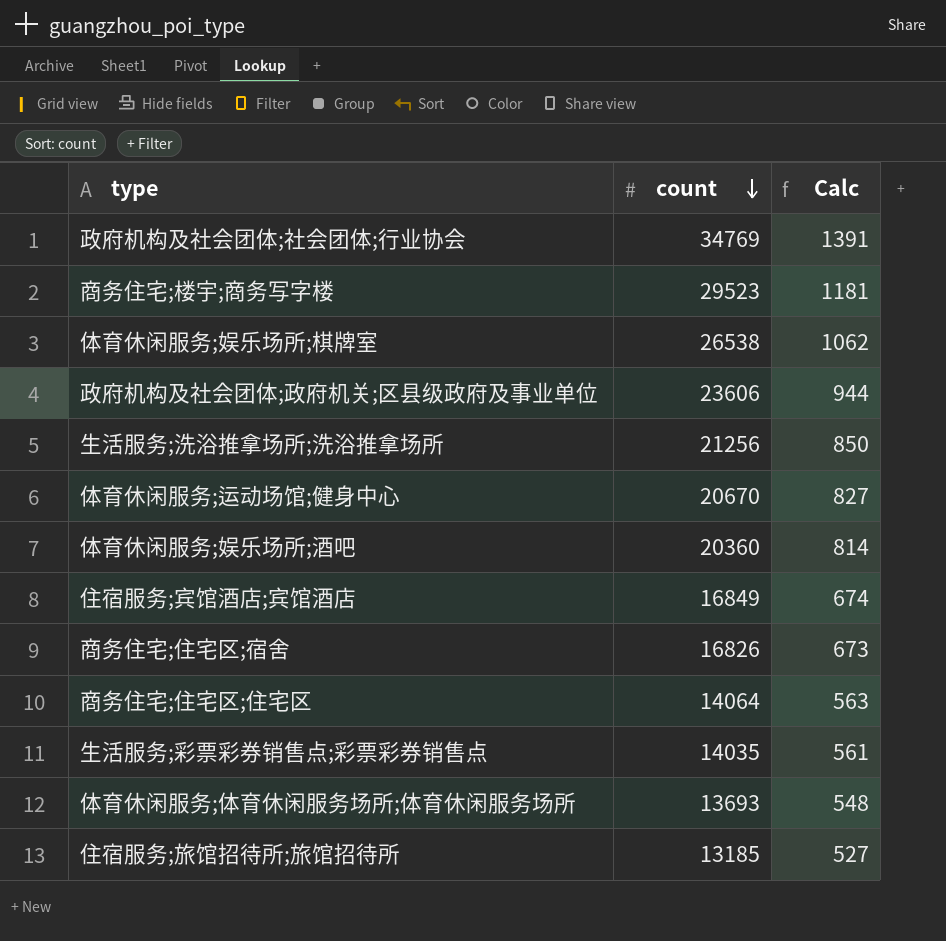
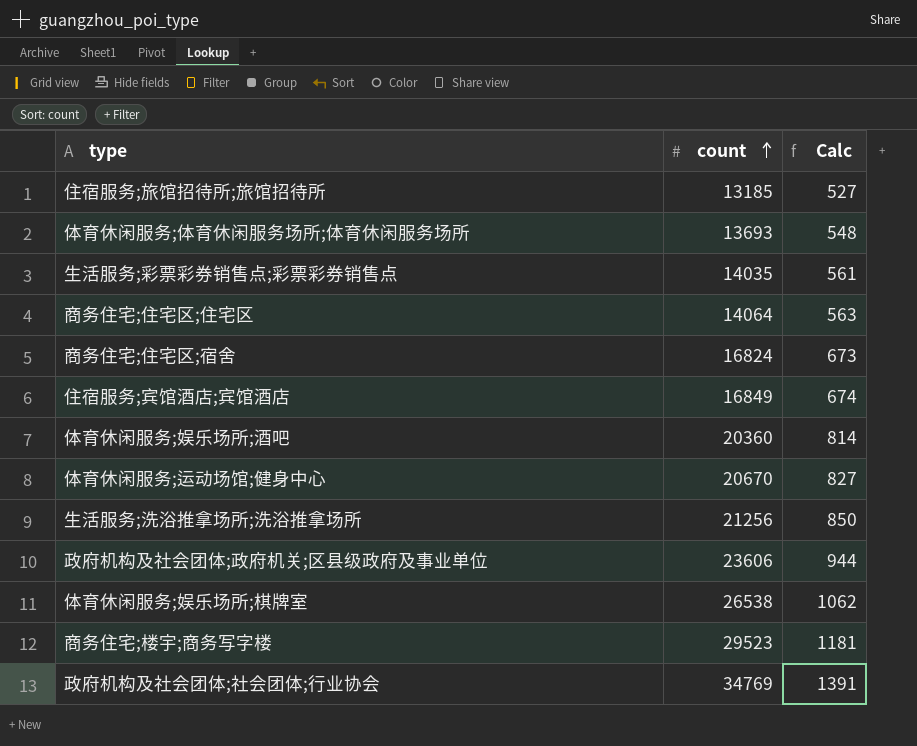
row order: count descending -> count ascending
商务住宅;住宅区;宿舍 | count: 16826 -> 16824

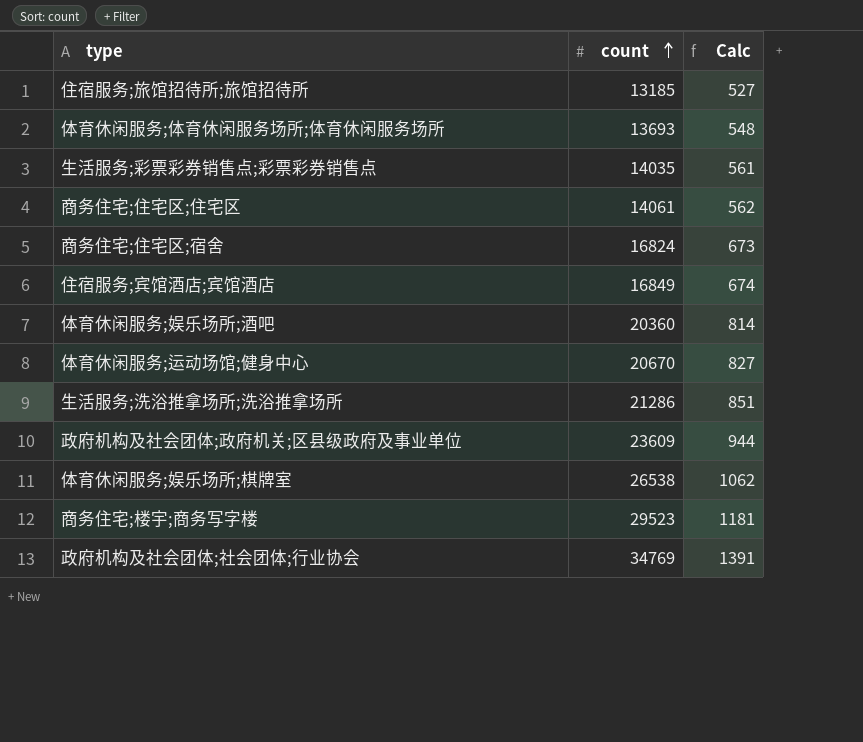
商务住宅;住宅区;住宅区 | count: 14064 -> 14061
商务住宅;住宅区;住宅区 | Calc: 563 -> 562
生活服务;洗浴推拿场所;洗浴推拿场所 | count: 21256 -> 21286
生活服务;洗浴推拿场所;洗浴推拿场所 | Calc: 850 -> 851
政府机构及社会团体;政府机关;区县级政府及事业单位 | count: 23606 -> 23609

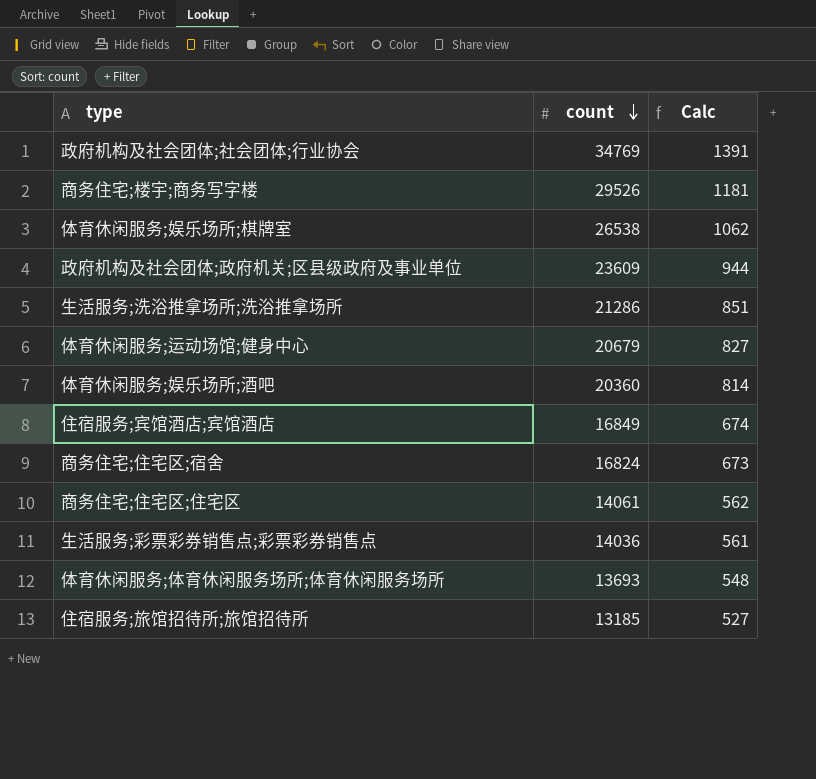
row order: count ascending -> count descending
商务住宅;楼宇;商务写字楼 | count: 29523 -> 29526
体育休闲服务;运动场馆;健身中心 | count: 20670 -> 20679
生活服务;彩票彩券销售点;彩票彩券销售点 | count: 14035 -> 14036

